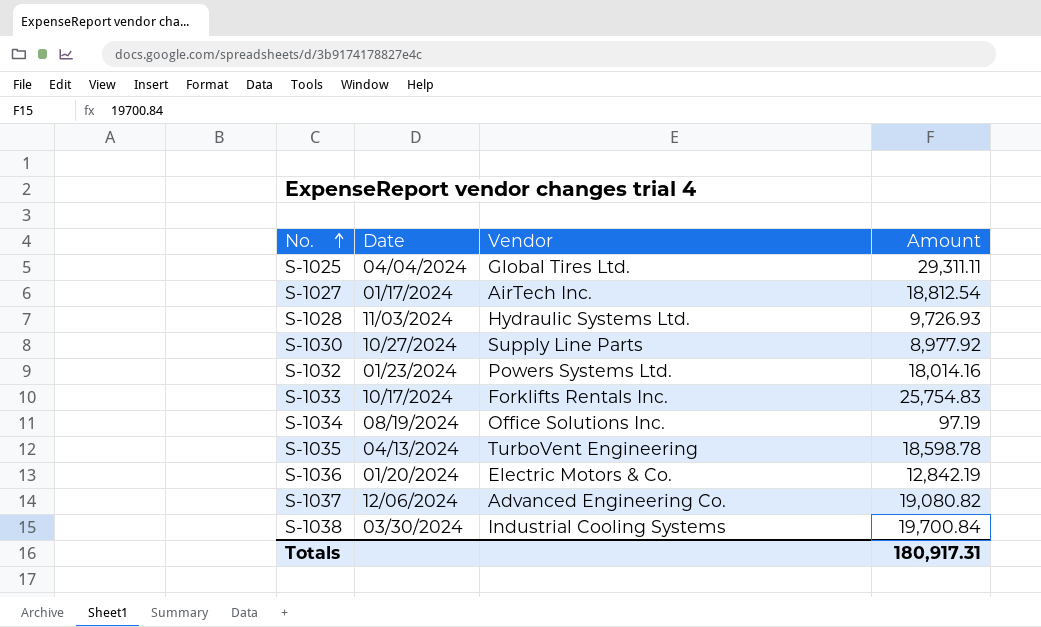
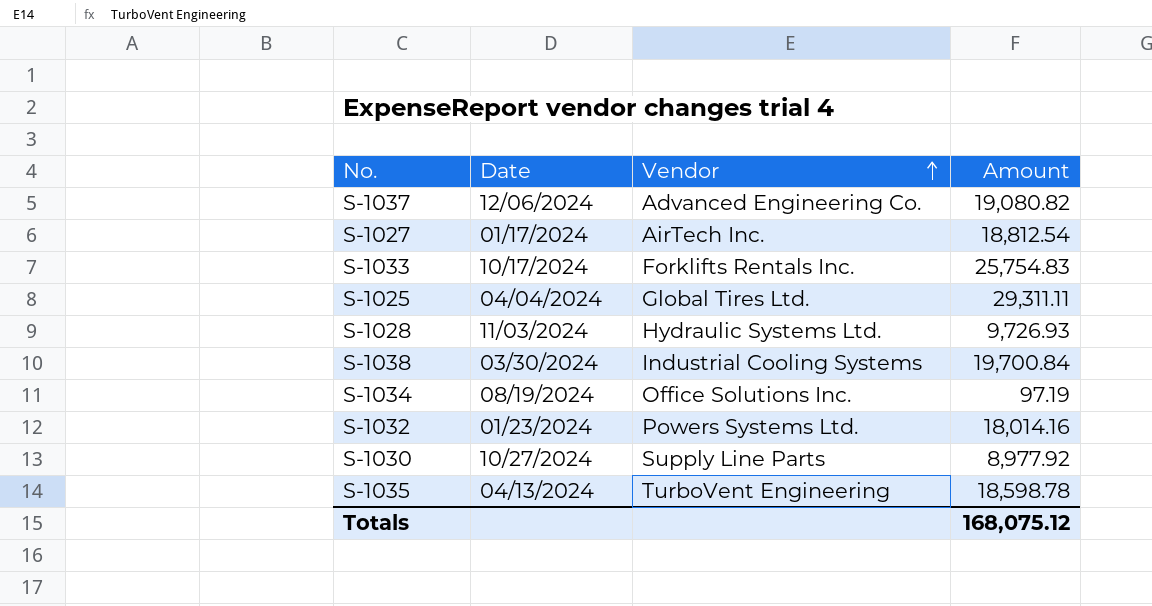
row order: No. ascending -> Vendor ascending
row S-1036: 01/20/2024 | Electric Motors & Co. | 12,842.19 -> none
Totals | Amount: 180,917.31 -> 168,075.12

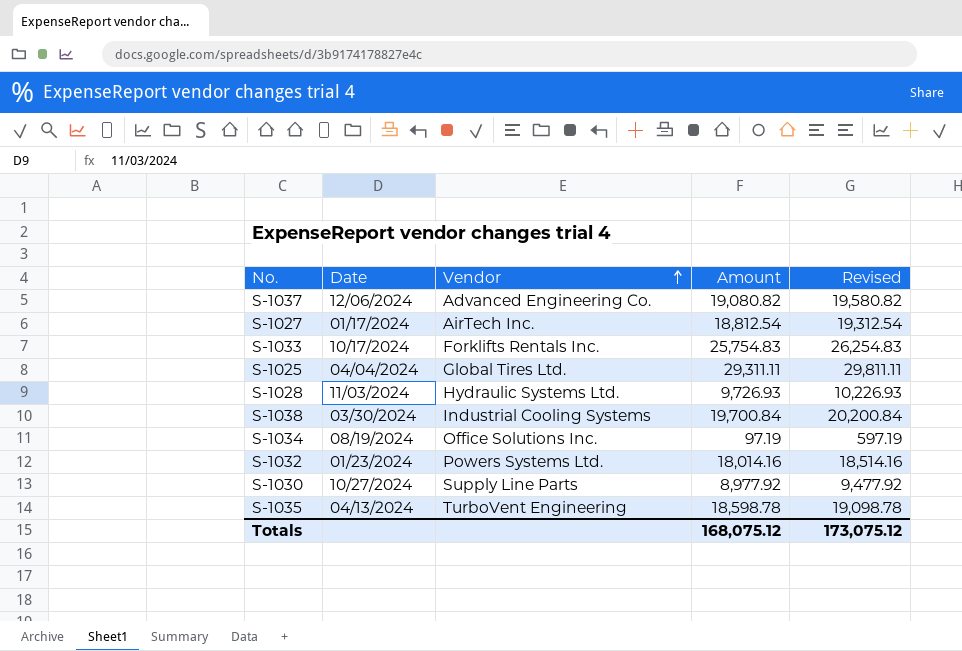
column Revised | formula: none -> [Amount] + 500

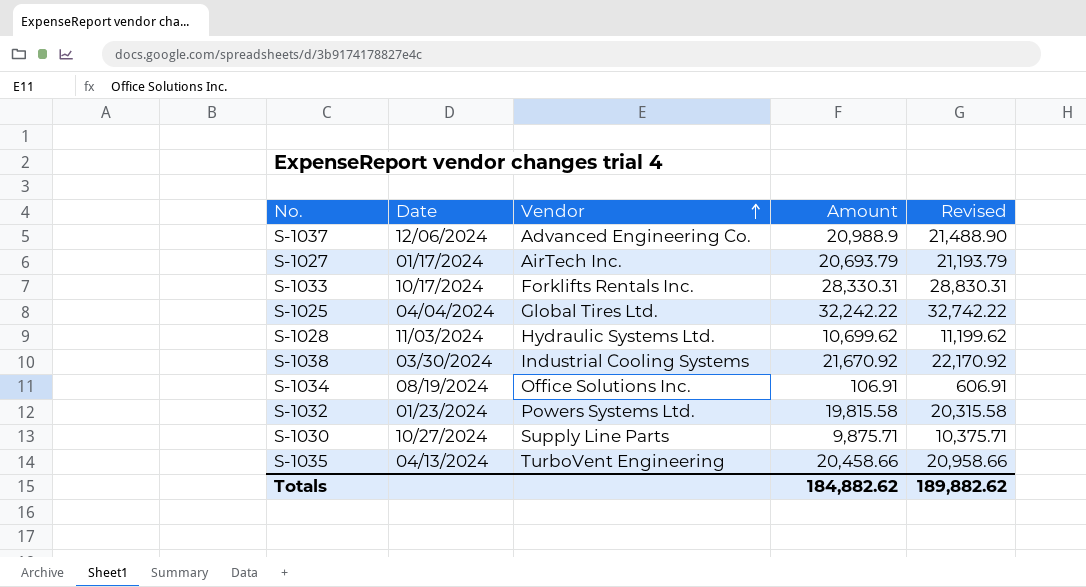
S-1037 | Amount: 19,080.82 -> 20,988.9
S-1037 | Revised: 19,580.82 -> 21,488.90
S-1027 | Amount: 18,812.54 -> 20,693.79
S-1027 | Revised: 19,312.54 -> 21,193.79
S-1033 | Amount: 25,754.83 -> 28,330.31
S-1033 | Revised: 26,254.83 -> 28,830.31
S-1025 | Amount: 29,311.11 -> 32,242.22
S-1025 | Revised: 29,811.11 -> 32,742.22
S-1028 | Amount: 9,726.93 -> 10,699.62
S-1028 | Revised: 10,226.93 -> 11,199.62
S-1038 | Amount: 19,700.84 -> 21,670.92
S-1038 | Revised: 20,200.84 -> 22,170.92
S-1034 | Amount: 97.19 -> 106.91
S-1034 | Revised: 597.19 -> 606.91
S-1032 | Amount: 18,014.16 -> 19,815.58
S-1032 | Revised: 18,514.16 -> 20,315.58
S-1030 | Amount: 8,977.92 -> 9,875.71
S-1030 | Revised: 9,477.92 -> 10,375.71
S-1035 | Amount: 18,598.78 -> 20,458.66
S-1035 | Revised: 19,098.78 -> 20,958.66
Totals | Amount: 168,075.12 -> 184,882.62
Totals | Revised: 173,075.12 -> 189,882.62

